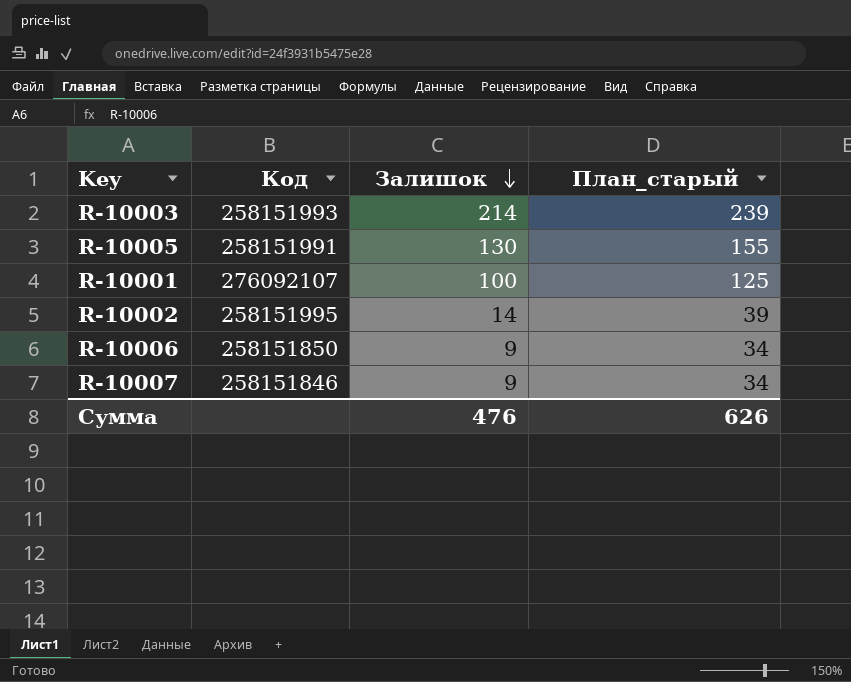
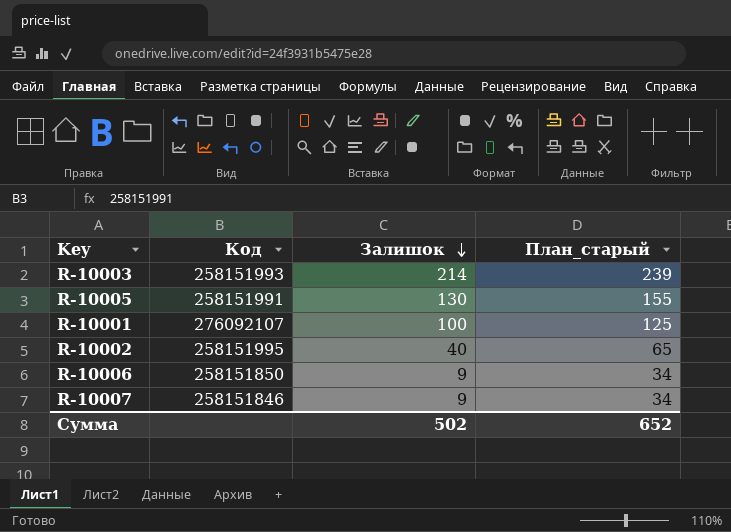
R-10002 | Залишок: 14 -> 40
R-10002 | План_старый: 39 -> 65
Сумма | Залишок: 476 -> 502
Сумма | План_старый: 626 -> 652

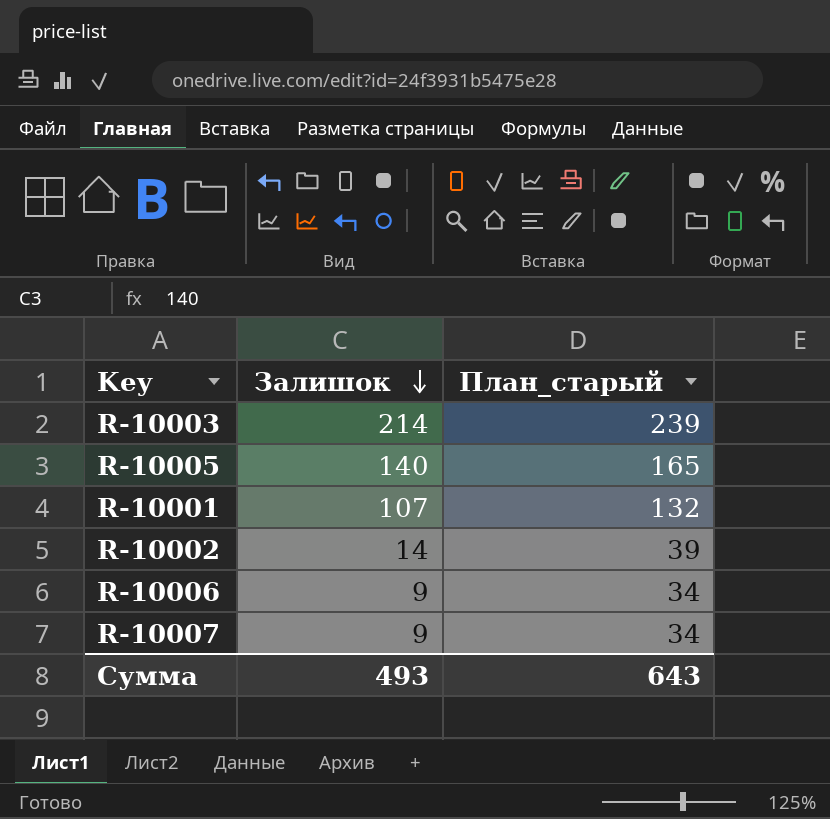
column Код | position: 2 -> none
R-10005 | Залишок: 130 -> 140
R-10005 | План_старый: 155 -> 165
R-10001 | Залишок: 100 -> 107
R-10001 | План_старый: 125 -> 132
R-10002 | Залишок: 40 -> 14
R-10002 | План_старый: 65 -> 39
Сумма | Залишок: 502 -> 493
Сумма | План_старый: 652 -> 643

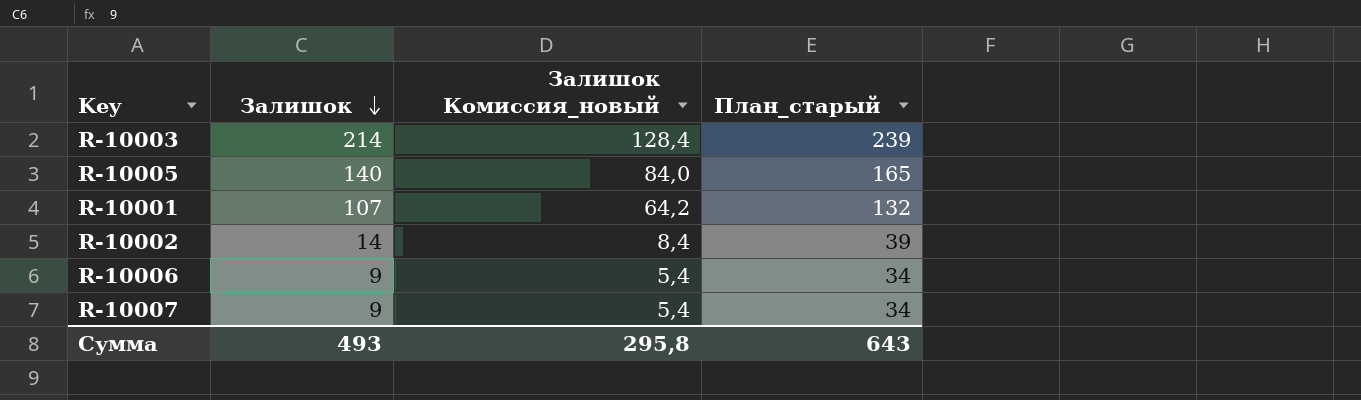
column Залишок Комиссия_новый | formula: none -> [Залишок] * 0,6

